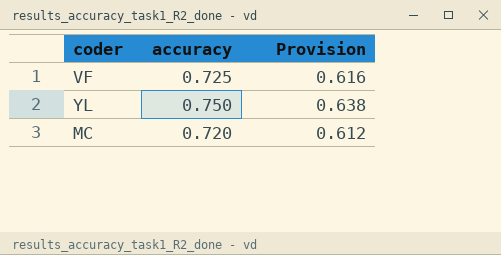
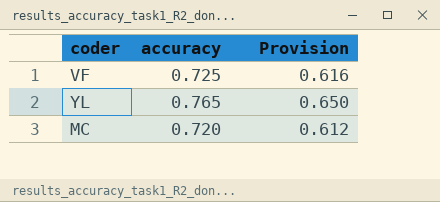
YL | accuracy: 0.750 -> 0.765
YL | Provision: 0.638 -> 0.650

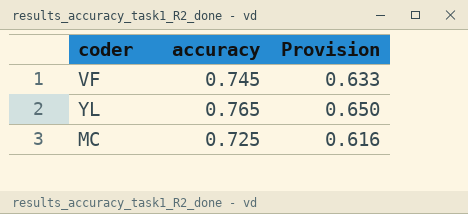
VF | accuracy: 0.725 -> 0.745
VF | Provision: 0.616 -> 0.633
MC | accuracy: 0.720 -> 0.725
MC | Provision: 0.612 -> 0.616

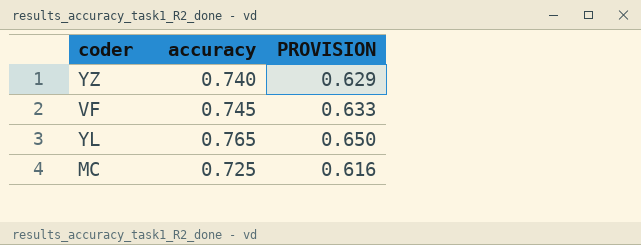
column name: Provision -> PROVISION
row YZ: none -> 0.740 | 0.629

